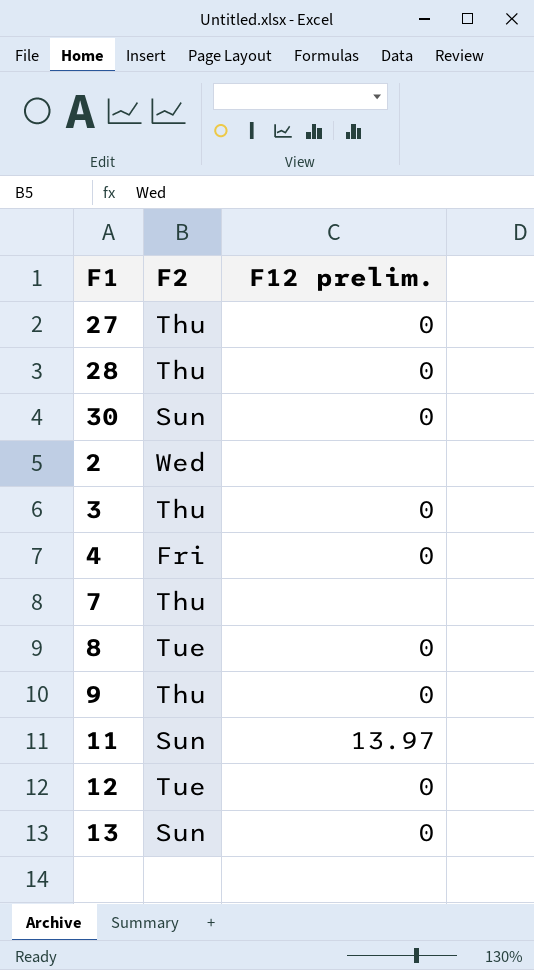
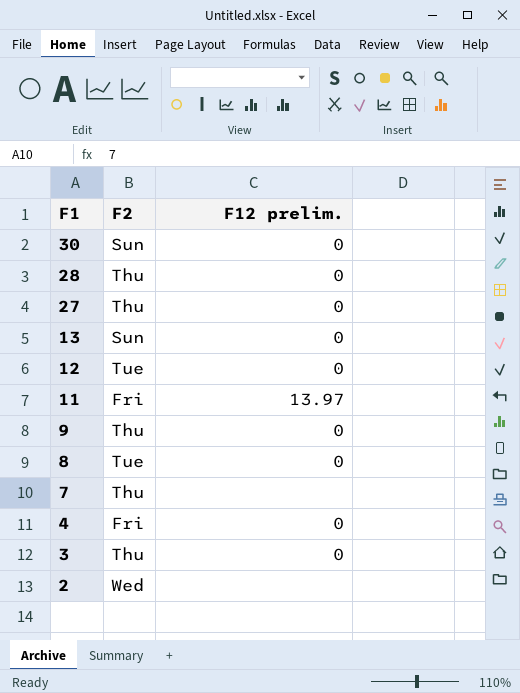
row order: none -> F1 descending
11 | F2: Sun -> Fri

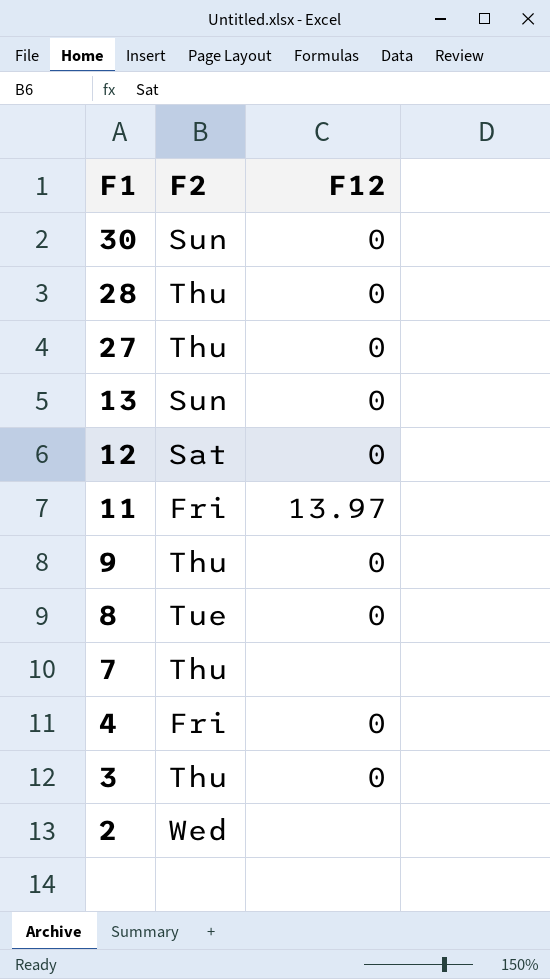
column name: F12 prelim. -> F12
12 | F2: Tue -> Sat

